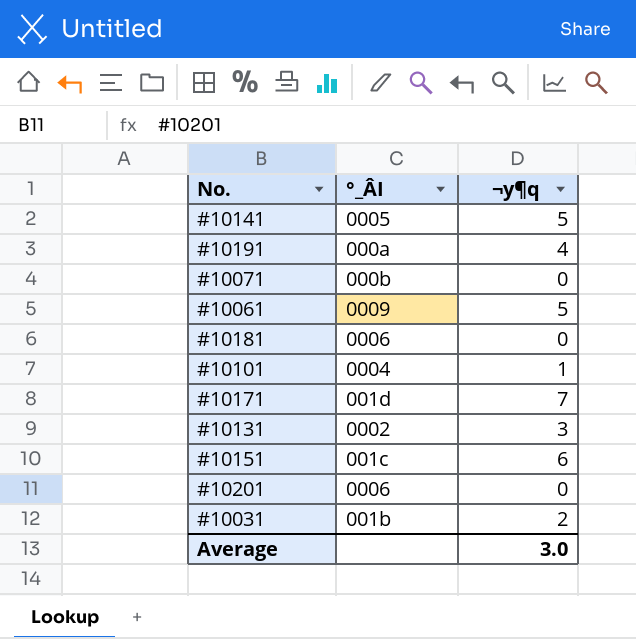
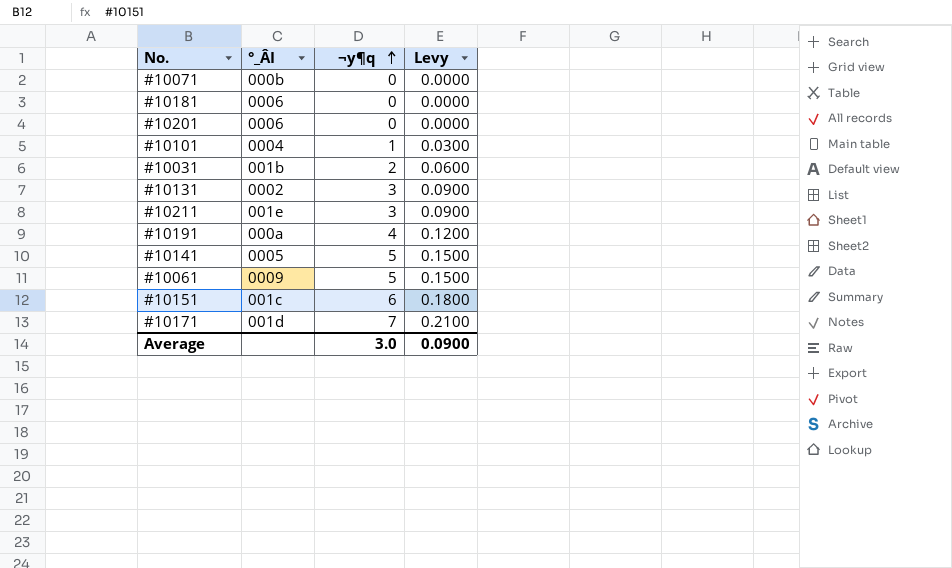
row order: none -> ¬y¶q ascending
column Levy | formula: none -> [¬y¶q] * 0.03
row #10211: none -> 001e | 3 | 0.0900

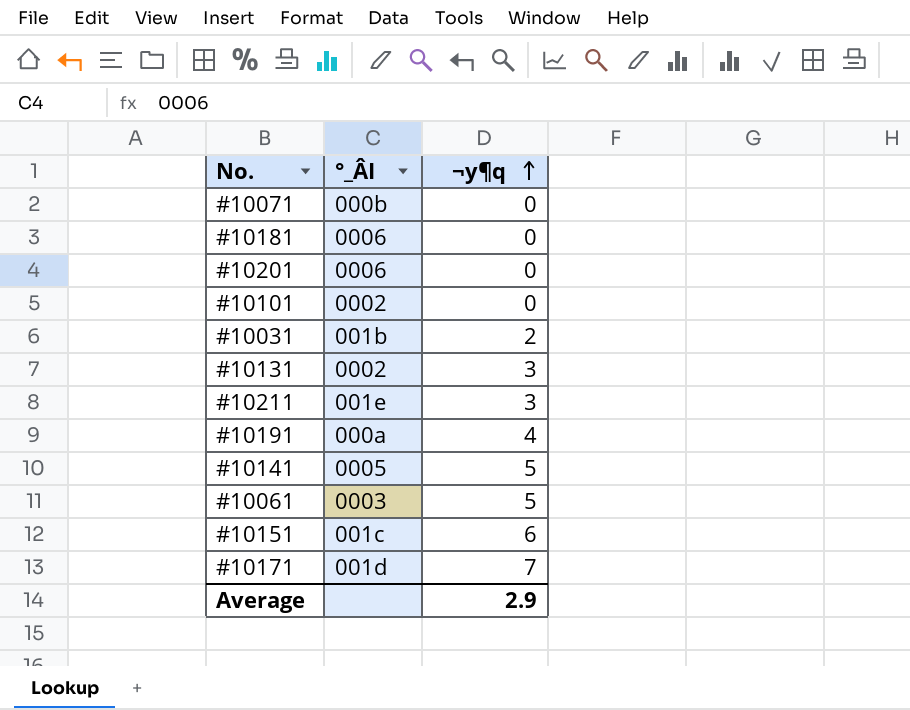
column Levy | formula: [¬y¶q] * 0.03 -> none
#10101 | °_ÂI: 0004 -> 0002
#10101 | ¬y¶q: 1 -> 0
#10061 | °_ÂI: 0009 -> 0003
Average | ¬y¶q: 3.0 -> 2.9

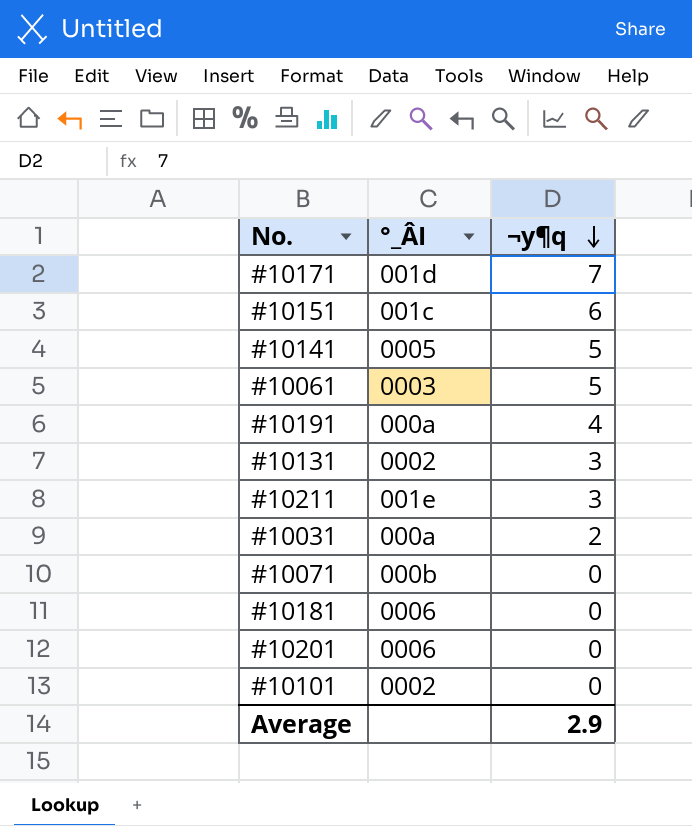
row order: ¬y¶q ascending -> ¬y¶q descending
#10031 | °_ÂI: 001b -> 000a

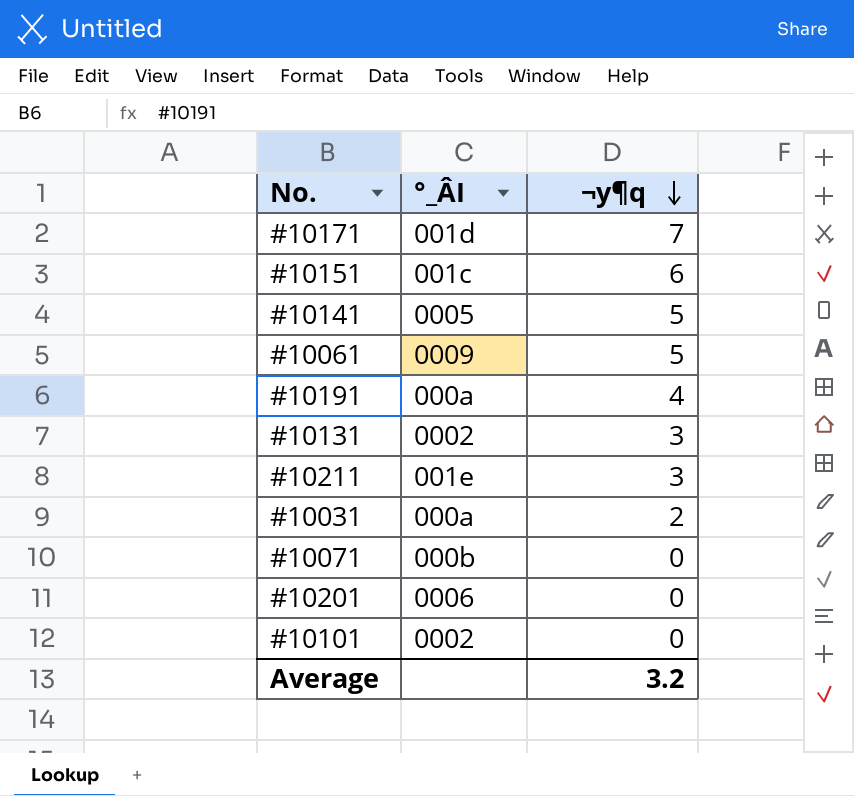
row #10181: 0006 | 0 -> none
#10061 | °_ÂI: 0003 -> 0009
Average | ¬y¶q: 2.9 -> 3.2

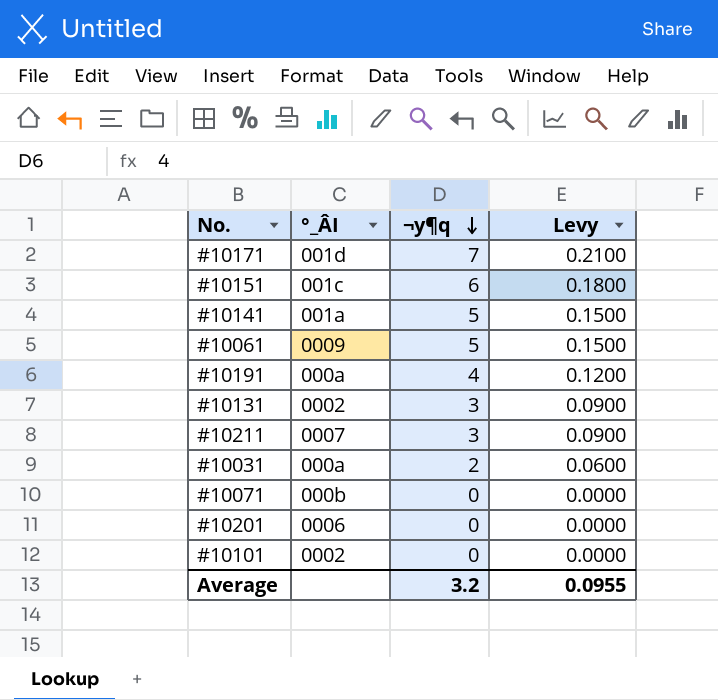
column Levy | formula: none -> [¬y¶q] * 0.03
#10141 | °_ÂI: 0005 -> 001a
#10211 | °_ÂI: 001e -> 0007

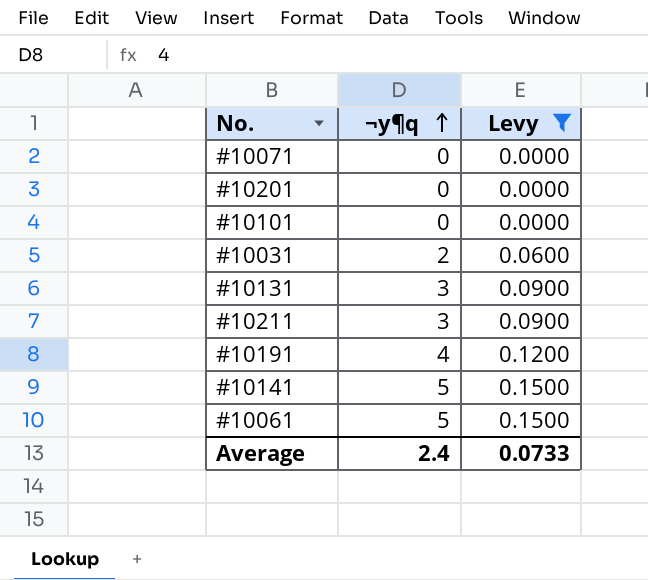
filter: none -> Levy <= 0.1500
row order: ¬y¶q descending -> ¬y¶q ascending
column °_ÂI | position: 2 -> none
Average | ¬y¶q: 3.2 -> 2.4
Average | Levy: 0.0955 -> 0.0733

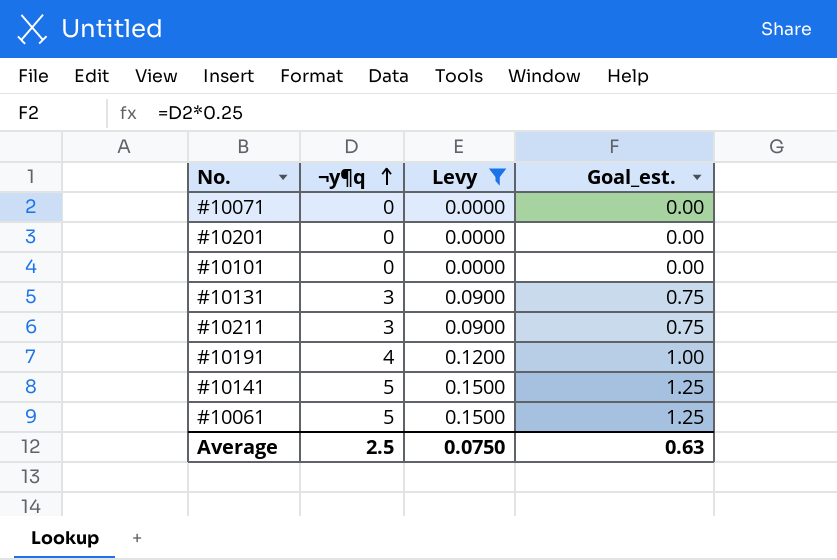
column Goal_est. | formula: none -> [¬y¶q] * 0.25
row #10031: 2 | 0.0600 -> none
Average | ¬y¶q: 2.4 -> 2.5
Average | Levy: 0.0733 -> 0.0750

